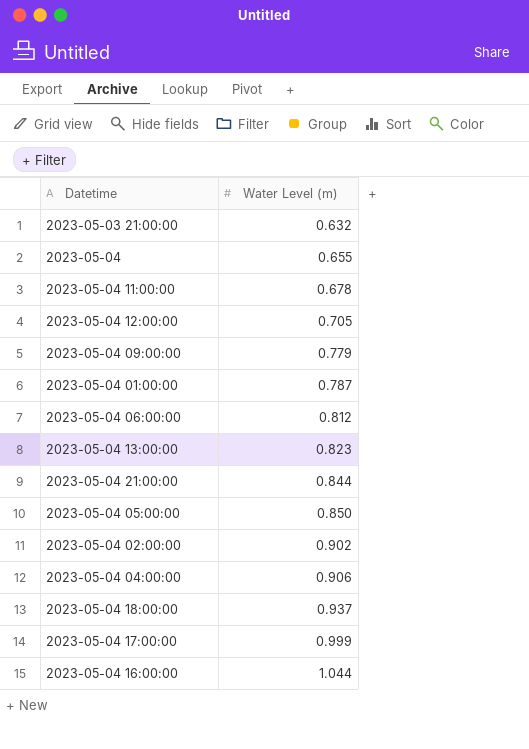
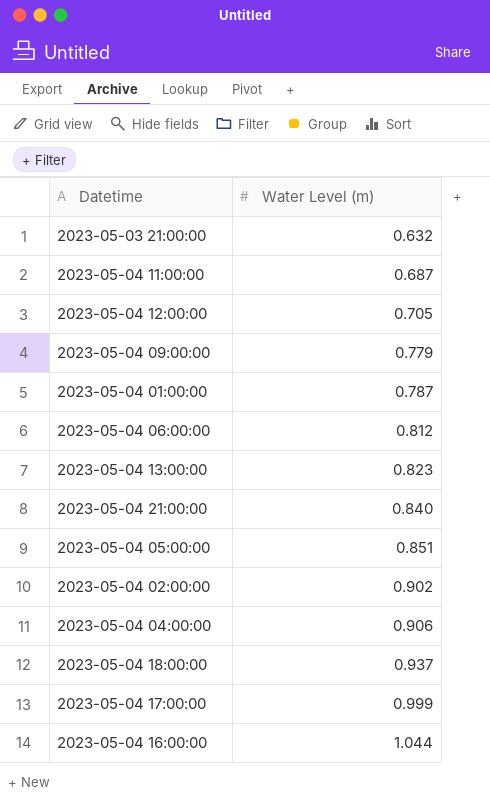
row 2023-05-04: 0.655 -> none
2023-05-04 11:00:00 | Water Level (m): 0.678 -> 0.687
2023-05-04 21:00:00 | Water Level (m): 0.844 -> 0.840
2023-05-04 05:00:00 | Water Level (m): 0.850 -> 0.851

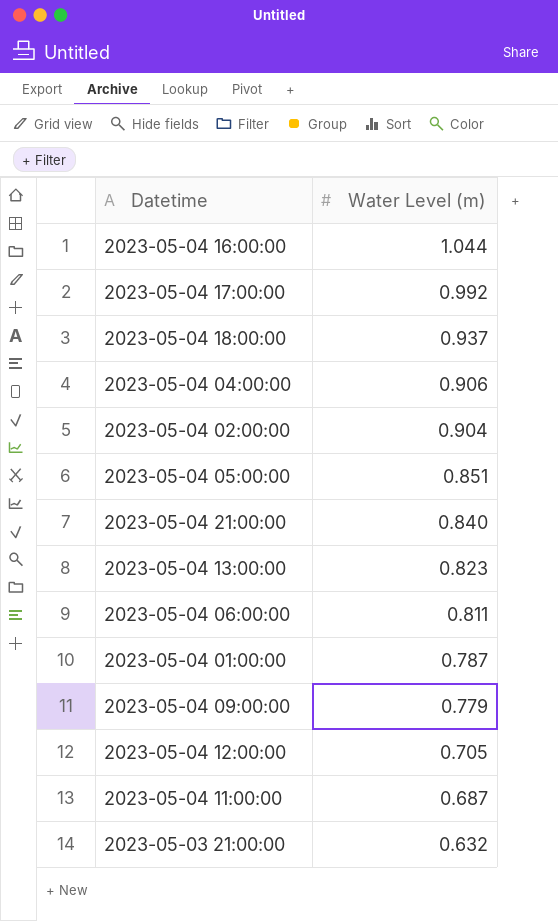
row order: Water Level (m) ascending -> Water Level (m) descending
2023-05-04 17:00:00 | Water Level (m): 0.999 -> 0.992
2023-05-04 02:00:00 | Water Level (m): 0.902 -> 0.904
2023-05-04 06:00:00 | Water Level (m): 0.812 -> 0.811

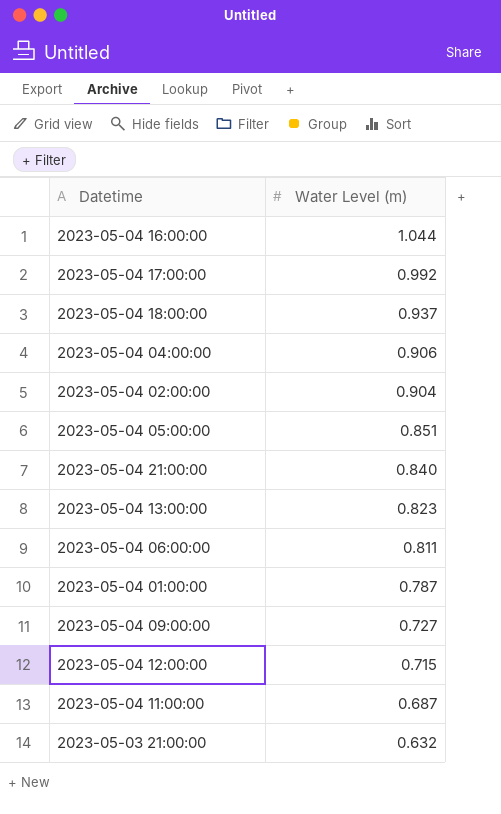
2023-05-04 09:00:00 | Water Level (m): 0.779 -> 0.727
2023-05-04 12:00:00 | Water Level (m): 0.705 -> 0.715

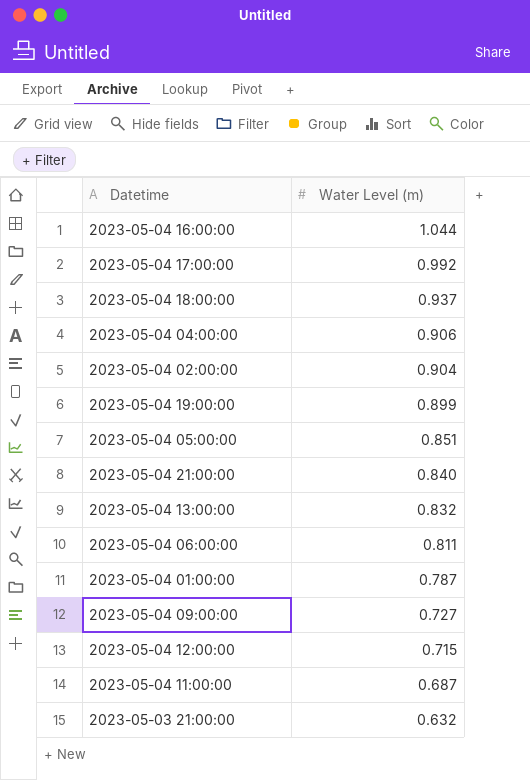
row 2023-05-04 19:00:00: none -> 0.899
2023-05-04 13:00:00 | Water Level (m): 0.823 -> 0.832

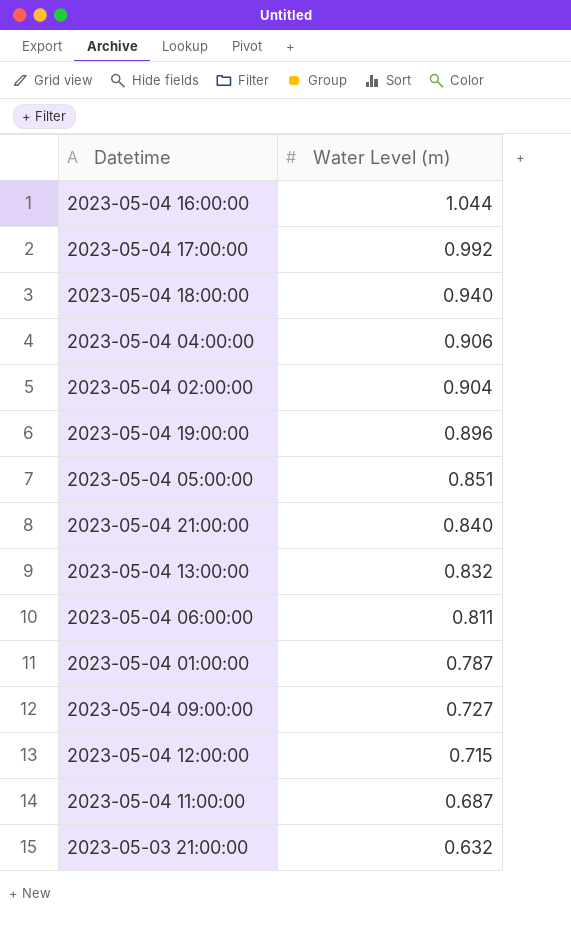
2023-05-04 18:00:00 | Water Level (m): 0.937 -> 0.940
2023-05-04 19:00:00 | Water Level (m): 0.899 -> 0.896

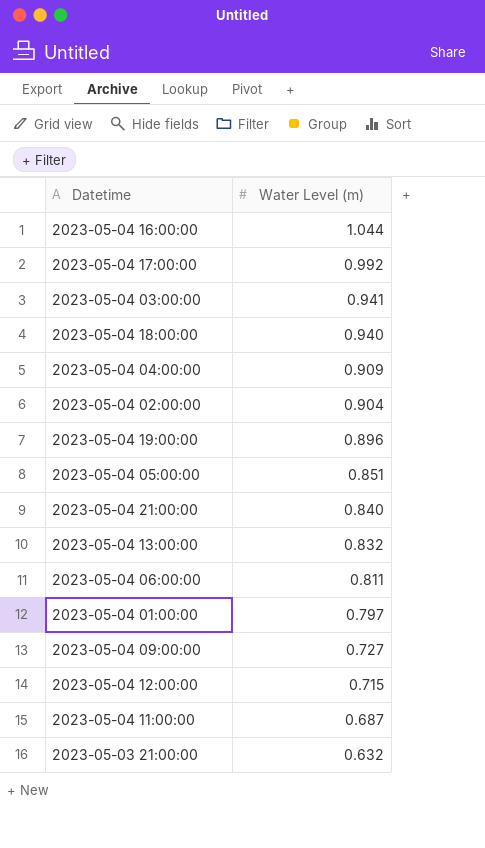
row 2023-05-04 03:00:00: none -> 0.941
2023-05-04 04:00:00 | Water Level (m): 0.906 -> 0.909
2023-05-04 01:00:00 | Water Level (m): 0.787 -> 0.797

